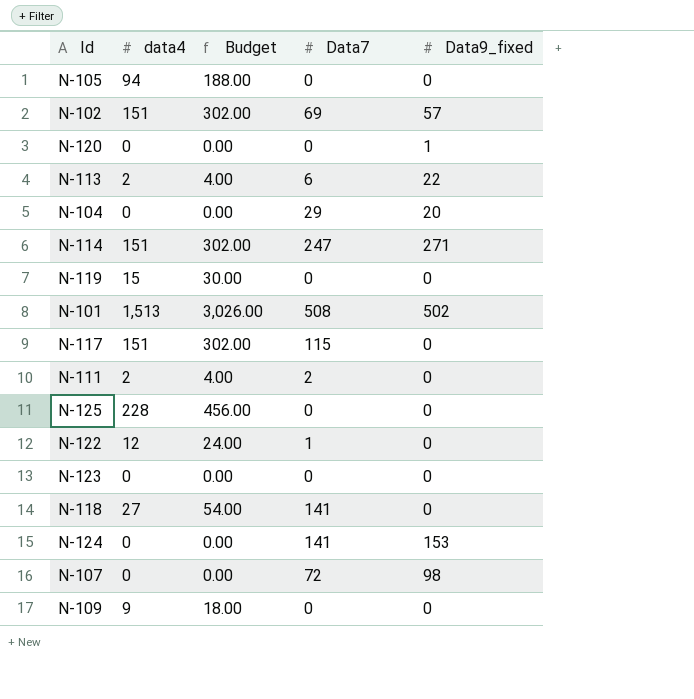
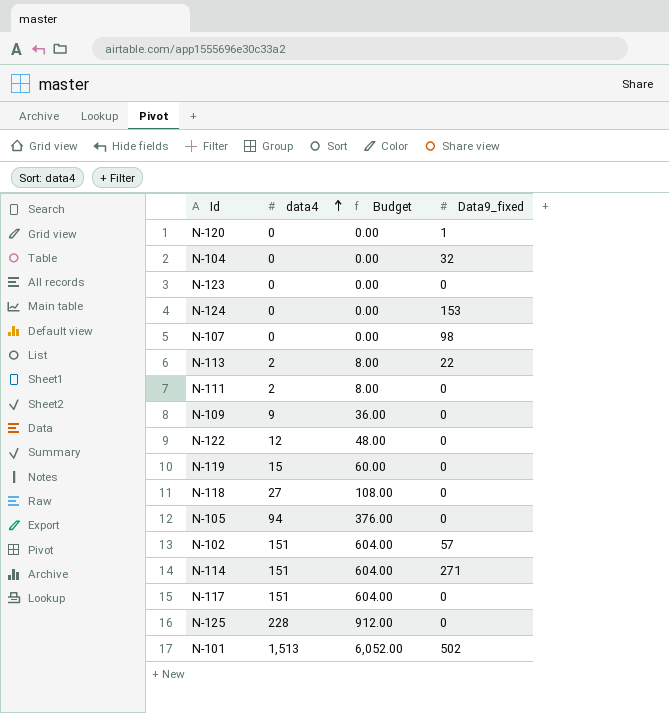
row order: none -> data4 ascending
column Data7 | position: 4 -> none
column Budget | formula: [data4] * 2 -> [data4] * 4
N-104 | Data9_fixed: 20 -> 32

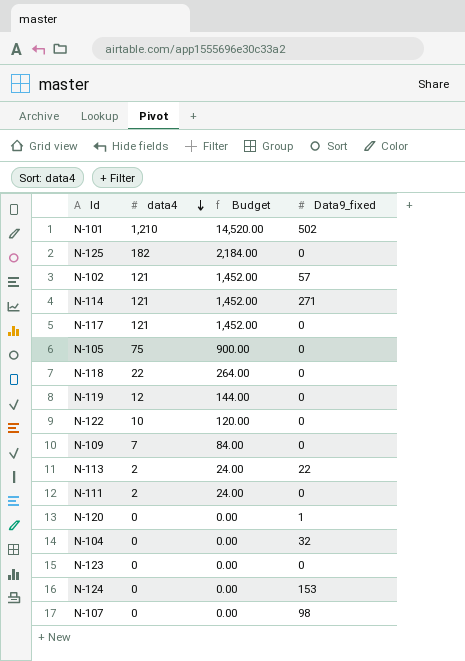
row order: data4 ascending -> data4 descending
column Budget | formula: [data4] * 4 -> [data4] * 12
N-101 | data4: 1,513 -> 1,210
N-125 | data4: 228 -> 182
N-102 | data4: 151 -> 121
N-114 | data4: 151 -> 121
N-117 | data4: 151 -> 121
N-105 | data4: 94 -> 75
N-118 | data4: 27 -> 22
N-119 | data4: 15 -> 12
N-122 | data4: 12 -> 10
N-109 | data4: 9 -> 7

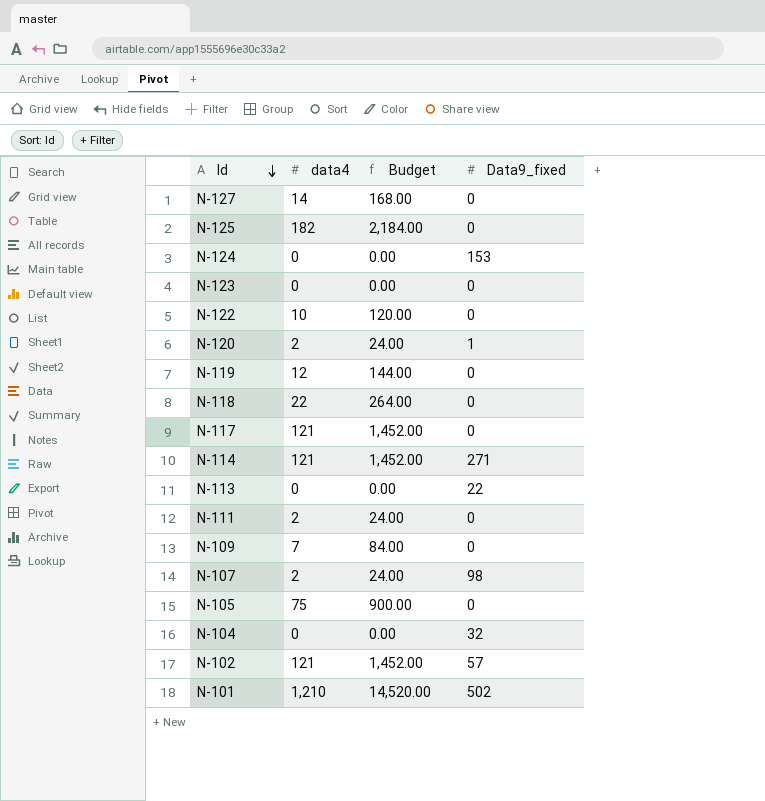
row order: data4 descending -> Id descending
row N-127: none -> 14 | 168.00 | 0
N-120 | data4: 0 -> 2
N-120 | Budget: 0.00 -> 24.00
N-113 | data4: 2 -> 0
N-113 | Budget: 24.00 -> 0.00
N-107 | data4: 0 -> 2
N-107 | Budget: 0.00 -> 24.00

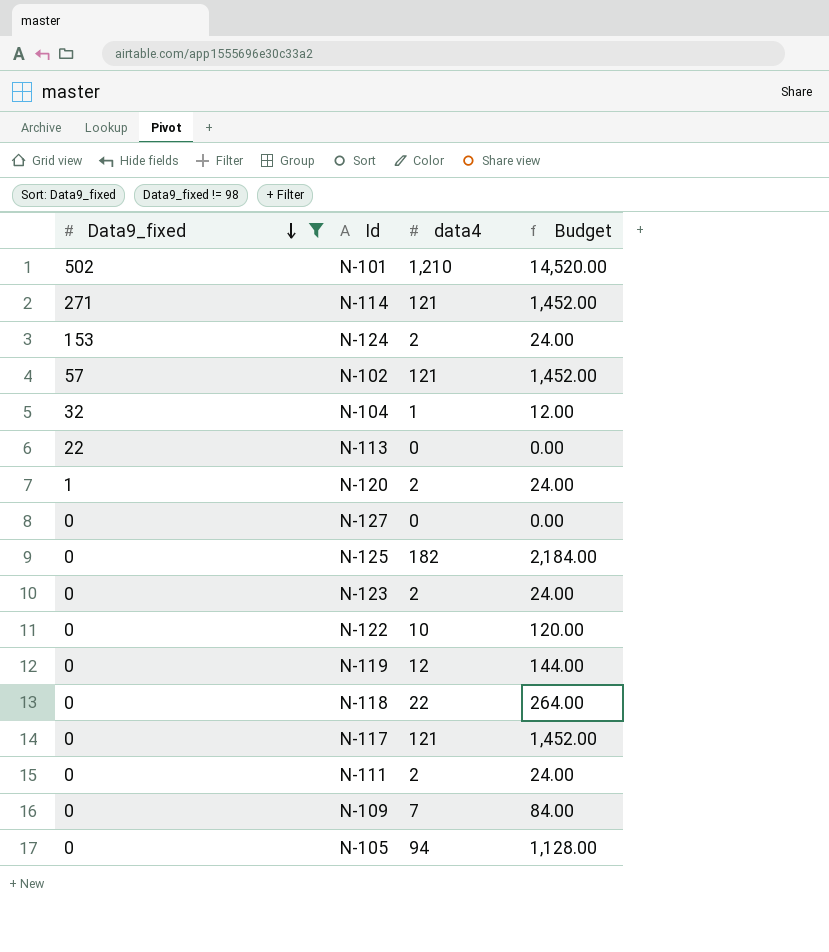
filter: none -> Data9_fixed != 98
row order: Id descending -> Data9_fixed descending
column Data9_fixed | position: 4 -> 1
N-124 | data4: 0 -> 2
N-124 | Budget: 0.00 -> 24.00
N-104 | data4: 0 -> 1
N-104 | Budget: 0.00 -> 12.00
N-127 | data4: 14 -> 0
N-127 | Budget: 168.00 -> 0.00
N-123 | data4: 0 -> 2
N-123 | Budget: 0.00 -> 24.00
N-105 | data4: 75 -> 94
N-105 | Budget: 900.00 -> 1,128.00

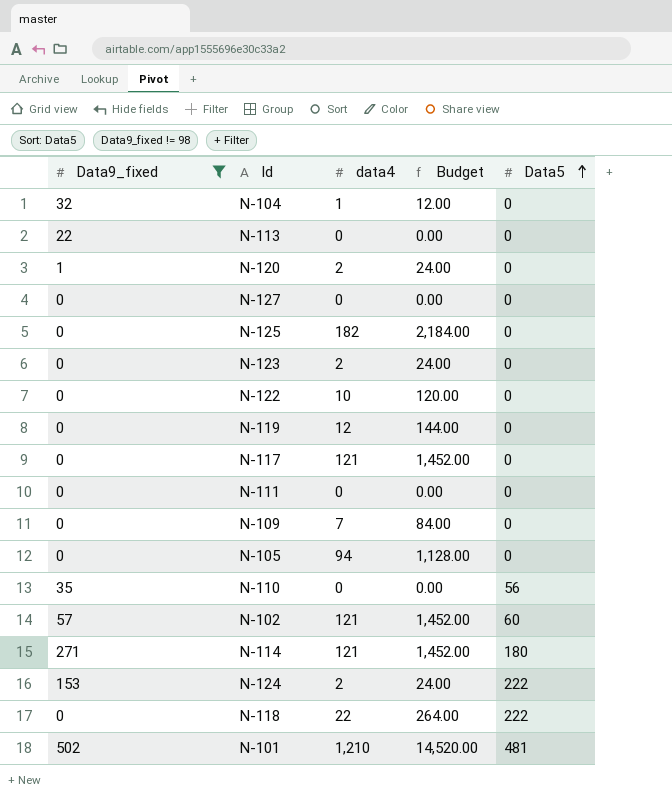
row order: Data9_fixed descending -> Data5 ascending
column Data5 | position: none -> 5
N-111 | data4: 2 -> 0
N-111 | Budget: 24.00 -> 0.00
row N-110: none -> 35 | 0 | 0.00 | 56

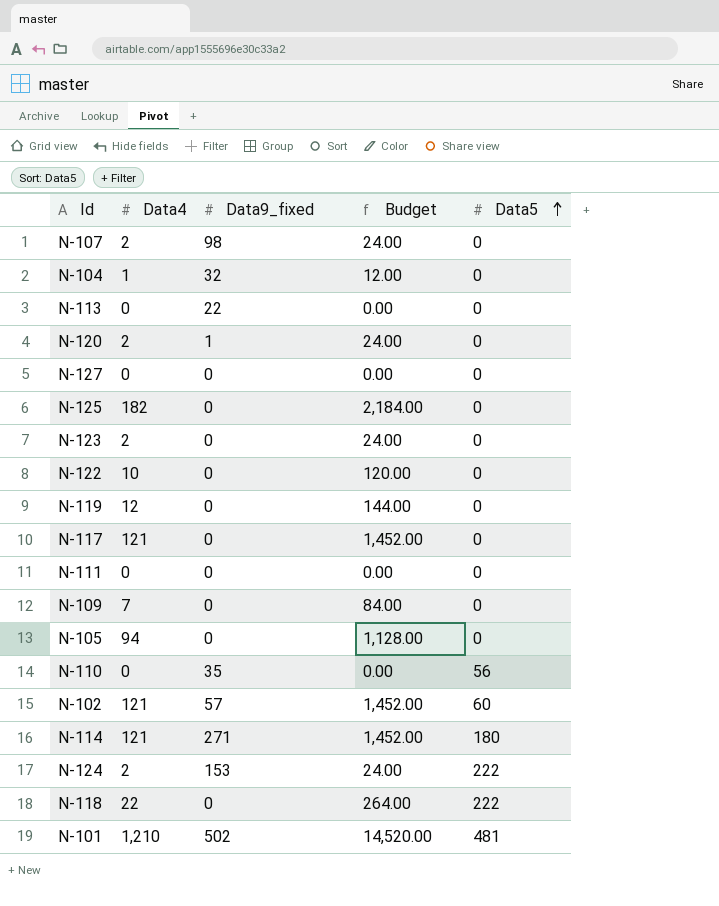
filter: Data9_fixed != 98 -> none
column name: data4 -> Data4
column Data9_fixed | position: 1 -> 3

